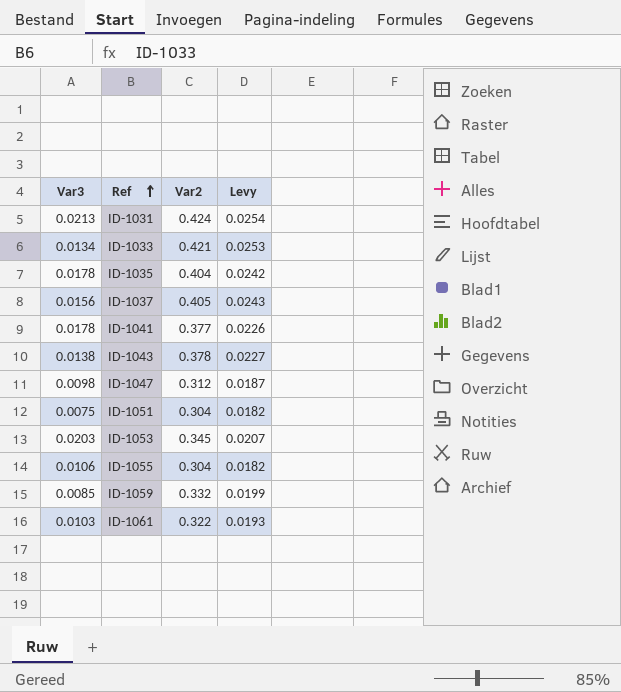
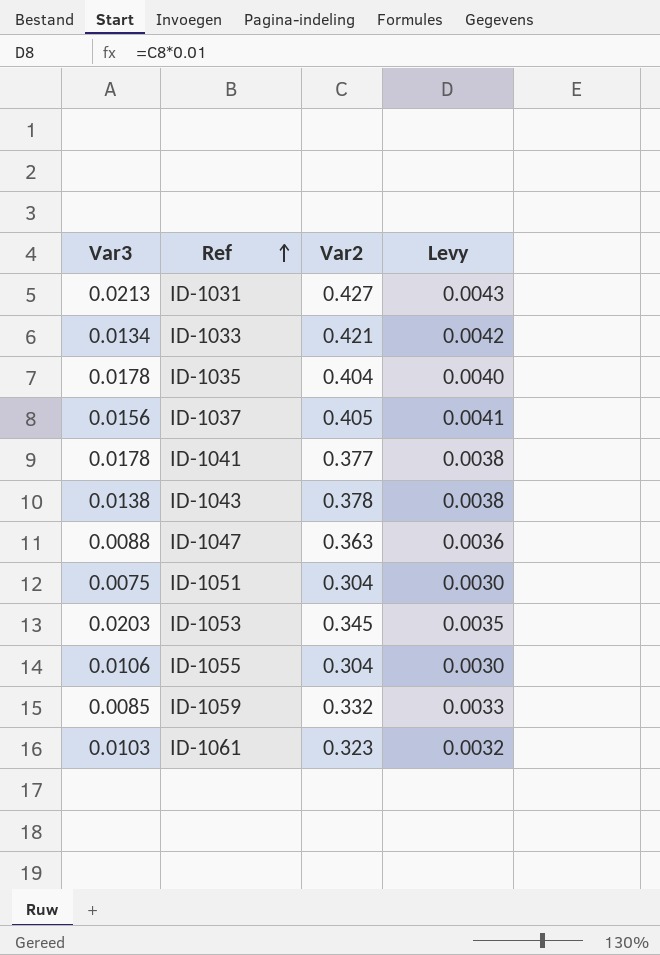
column Levy | formula: [Var2] * 0.06 -> [Var2] * 0.01
ID-1031 | Var2: 0.424 -> 0.427
ID-1047 | Var3: 0.0098 -> 0.0088
ID-1047 | Var2: 0.312 -> 0.363
ID-1061 | Var2: 0.322 -> 0.323

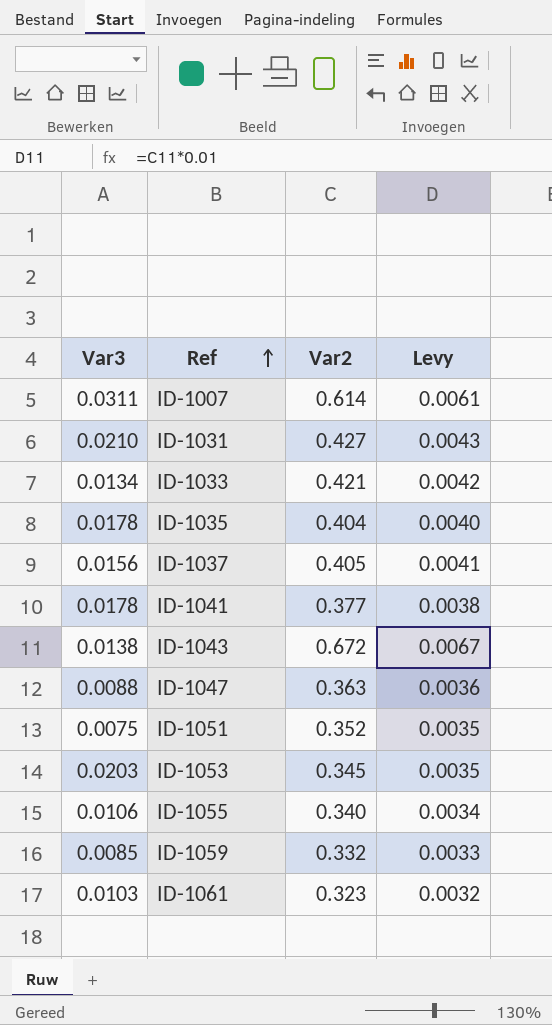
row ID-1007: none -> 0.0311 | 0.614 | 0.0061
ID-1031 | Var3: 0.0213 -> 0.0210
ID-1043 | Var2: 0.378 -> 0.672
ID-1043 | Levy: 0.0038 -> 0.0067
ID-1051 | Var2: 0.304 -> 0.352
ID-1051 | Levy: 0.0030 -> 0.0035
ID-1055 | Var2: 0.304 -> 0.340
ID-1055 | Levy: 0.0030 -> 0.0034

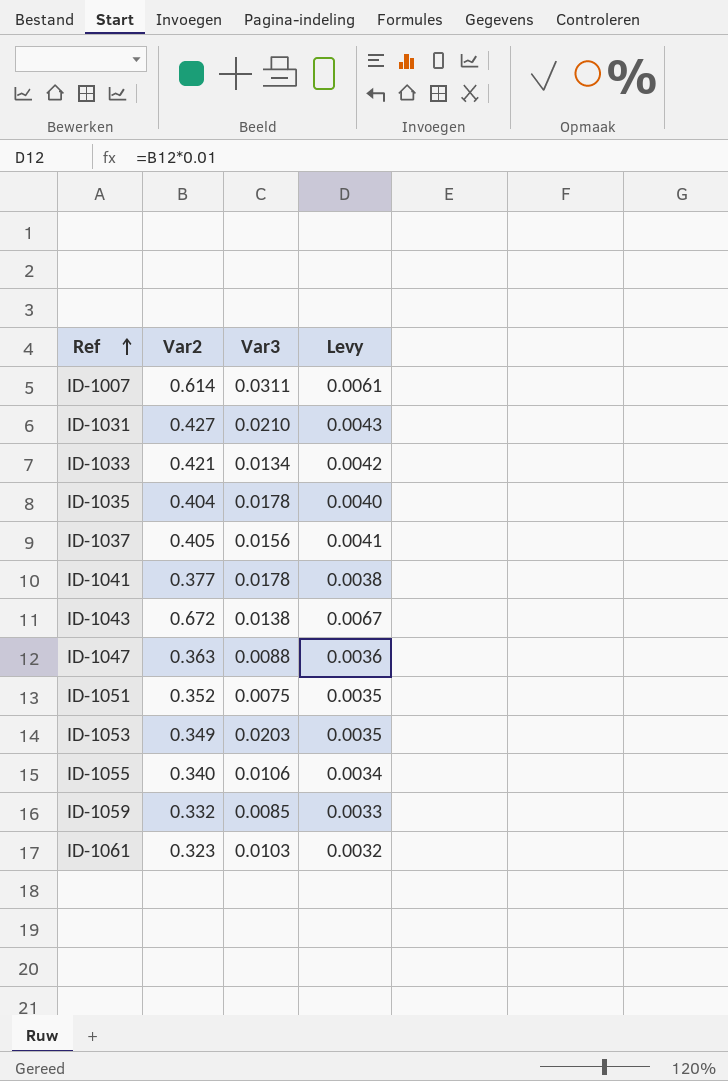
column Var3 | position: 1 -> 3
ID-1053 | Var2: 0.345 -> 0.349

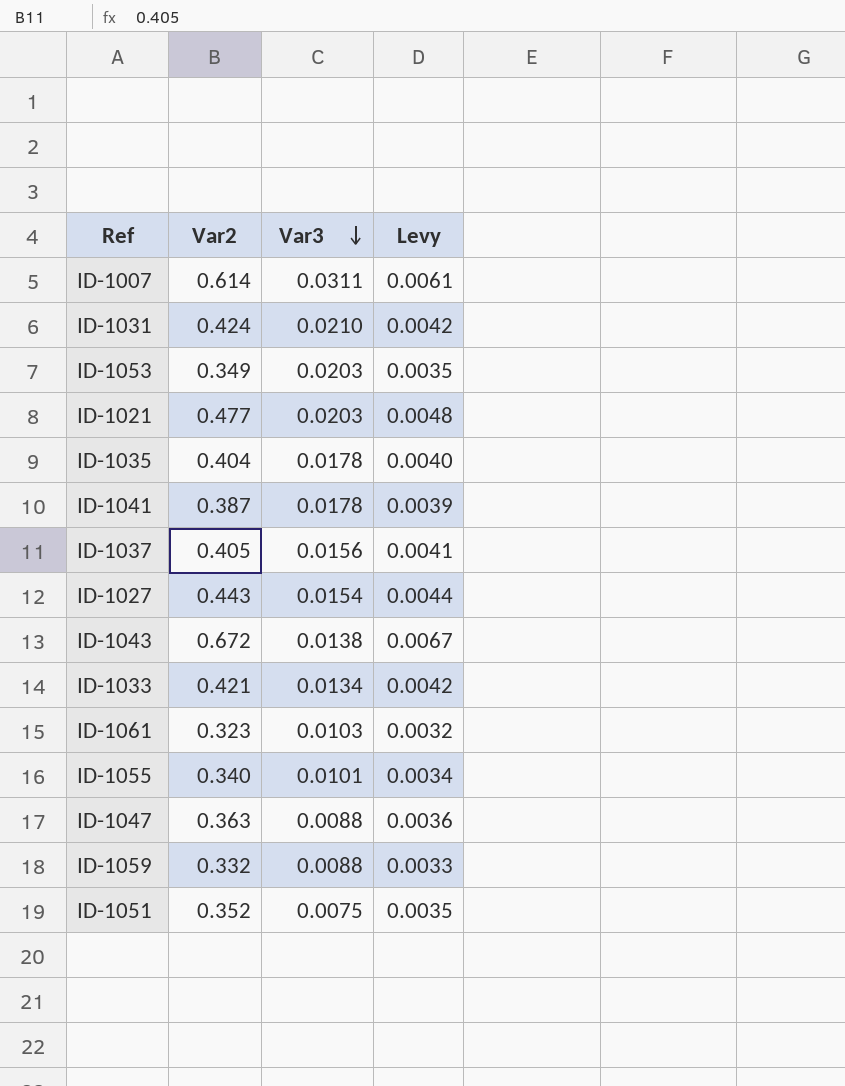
row order: Ref ascending -> Var3 descending
ID-1031 | Var2: 0.427 -> 0.424
ID-1031 | Levy: 0.0043 -> 0.0042
row ID-1021: none -> 0.477 | 0.0203 | 0.0048
ID-1041 | Var2: 0.377 -> 0.387
ID-1041 | Levy: 0.0038 -> 0.0039
row ID-1027: none -> 0.443 | 0.0154 | 0.0044
ID-1055 | Var3: 0.0106 -> 0.0101
ID-1059 | Var3: 0.0085 -> 0.0088

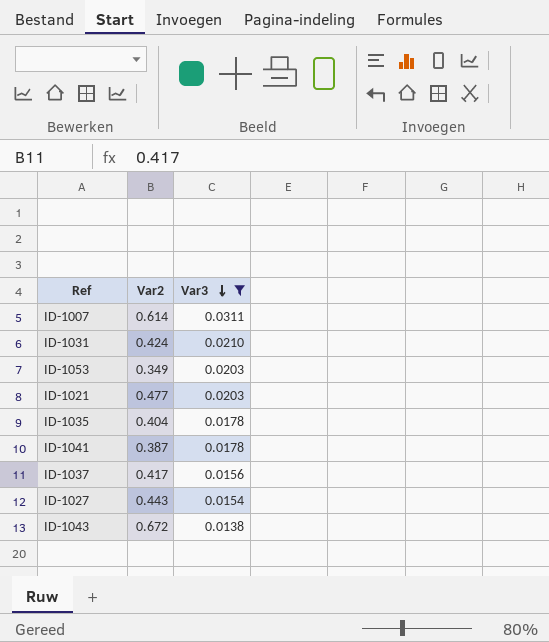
filter: none -> Var3 >= 0.0138
column Levy | formula: [Var2] * 0.01 -> none
ID-1037 | Var2: 0.405 -> 0.417

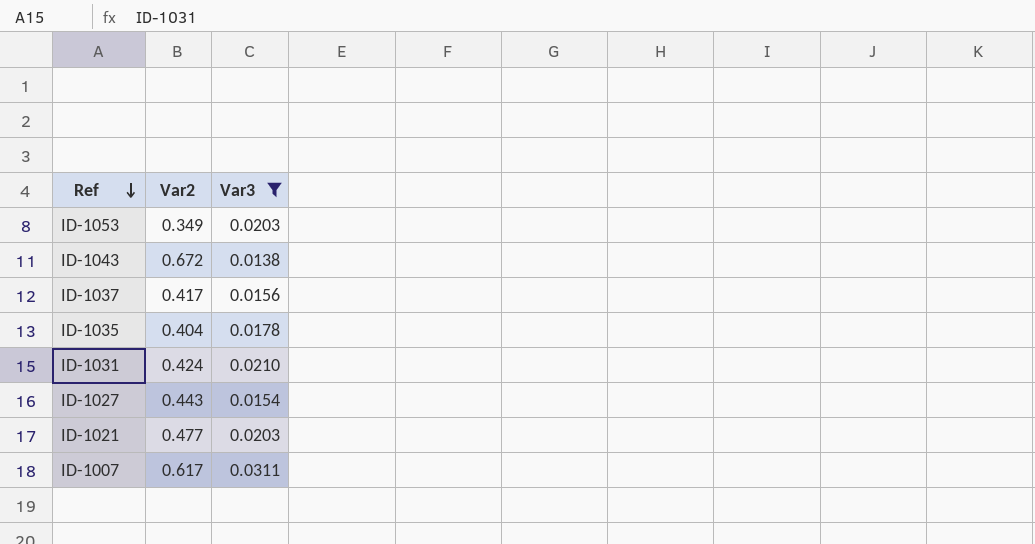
row order: Var3 descending -> Ref descending
row ID-1041: 0.387 | 0.0178 -> none
ID-1007 | Var2: 0.614 -> 0.617

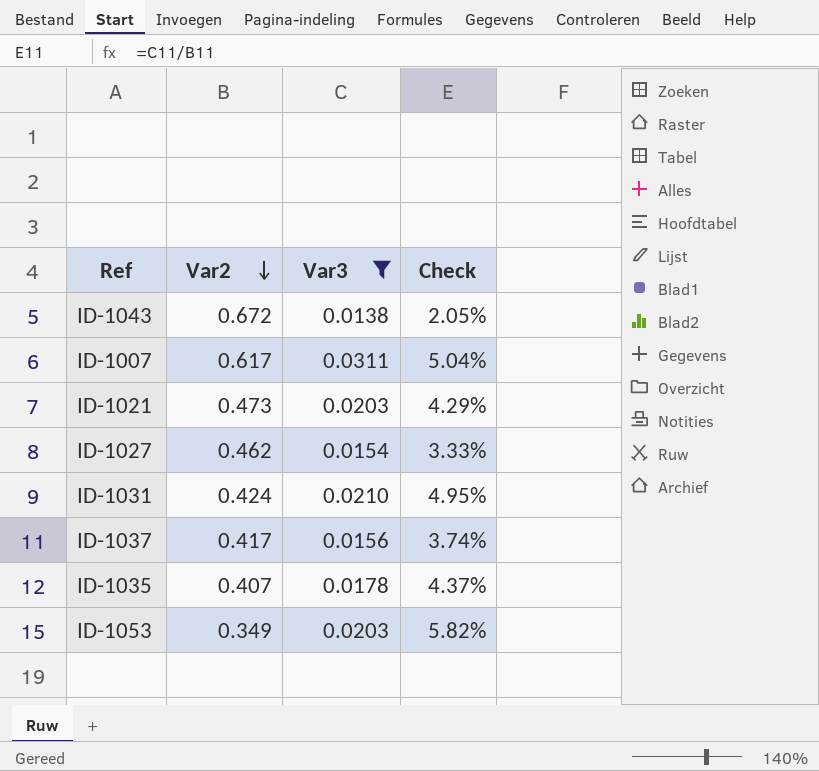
row order: Ref descending -> Var2 descending
column Check | formula: none -> [Var3] / [Var2]
ID-1021 | Var2: 0.477 -> 0.473
ID-1027 | Var2: 0.443 -> 0.462
ID-1035 | Var2: 0.404 -> 0.407

